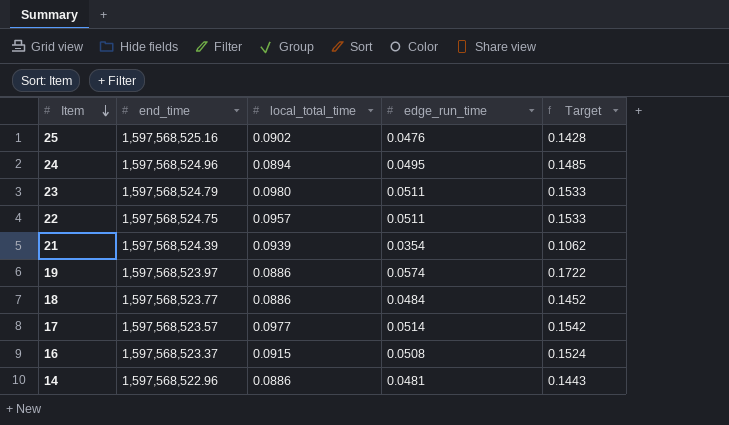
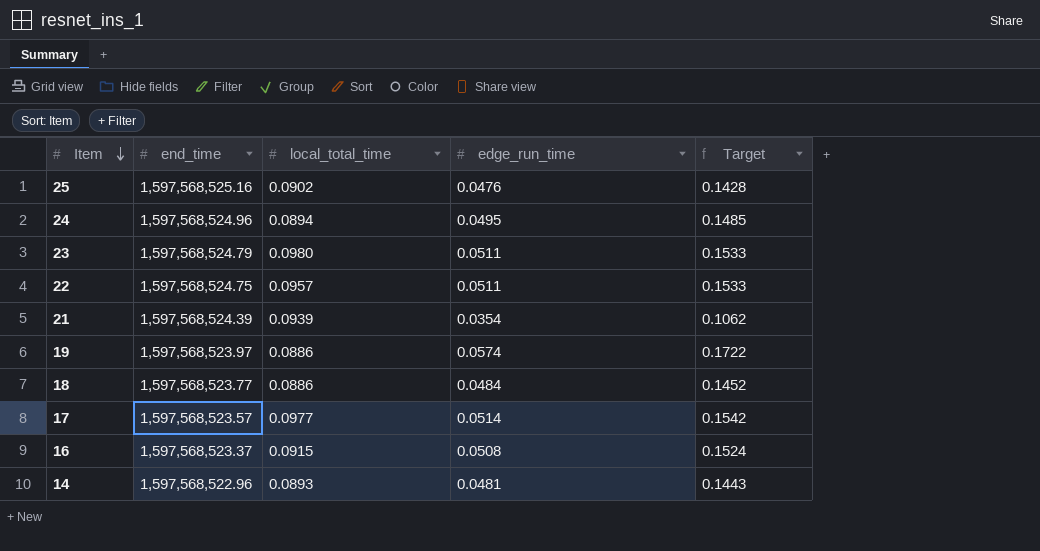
14 | local_total_time: 0.0886 -> 0.0893

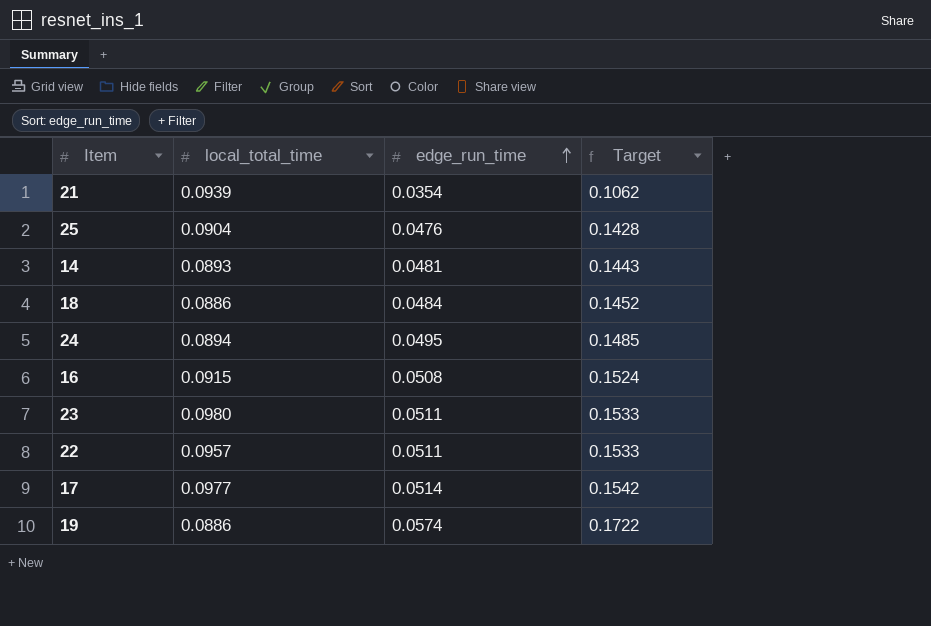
row order: Item descending -> edge_run_time ascending
column end_time | position: 2 -> none
25 | local_total_time: 0.0902 -> 0.0904

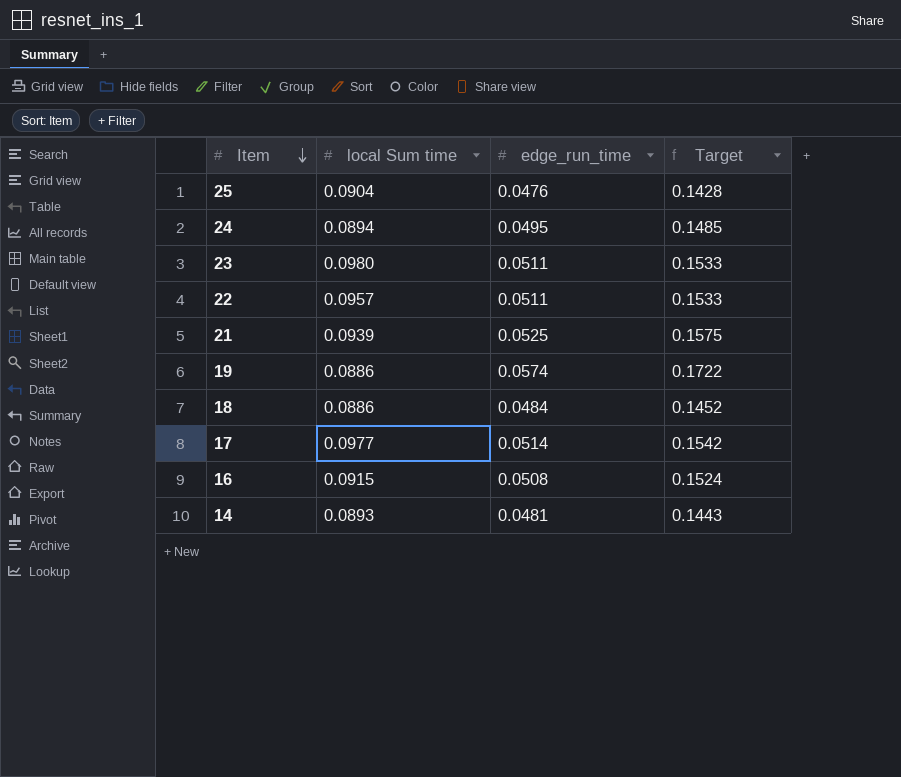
row order: edge_run_time ascending -> Item descending
column name: local_total_time -> local Sum time
21 | edge_run_time: 0.0354 -> 0.0525
21 | Target: 0.1062 -> 0.1575

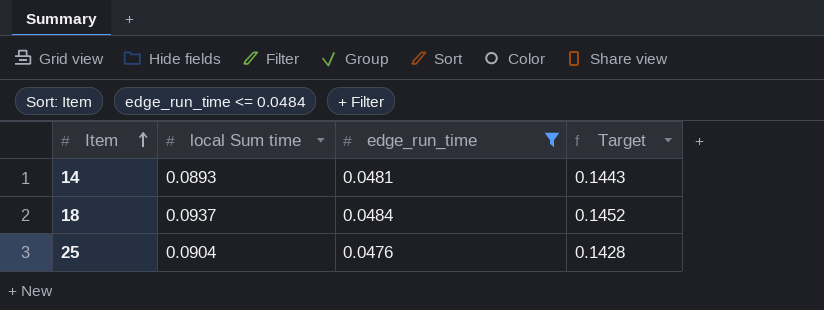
filter: none -> edge_run_time <= 0.0484
row order: Item descending -> Item ascending
18 | local Sum time: 0.0886 -> 0.0937

